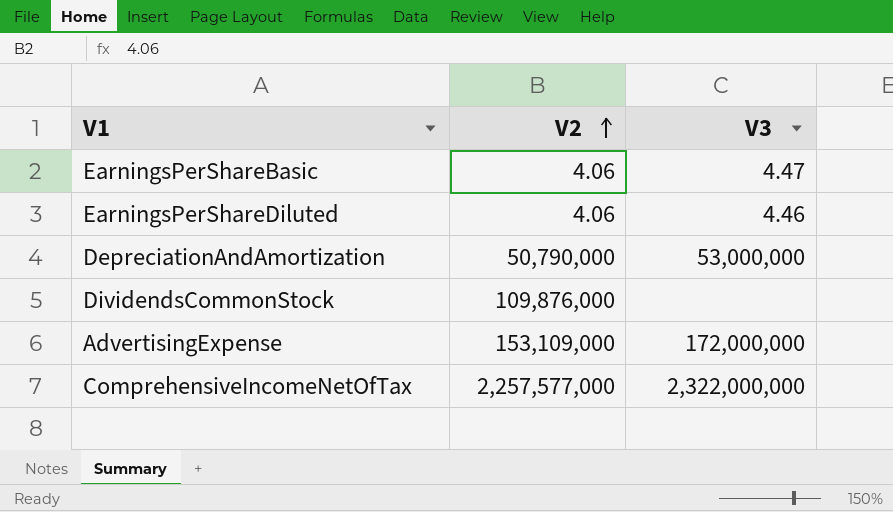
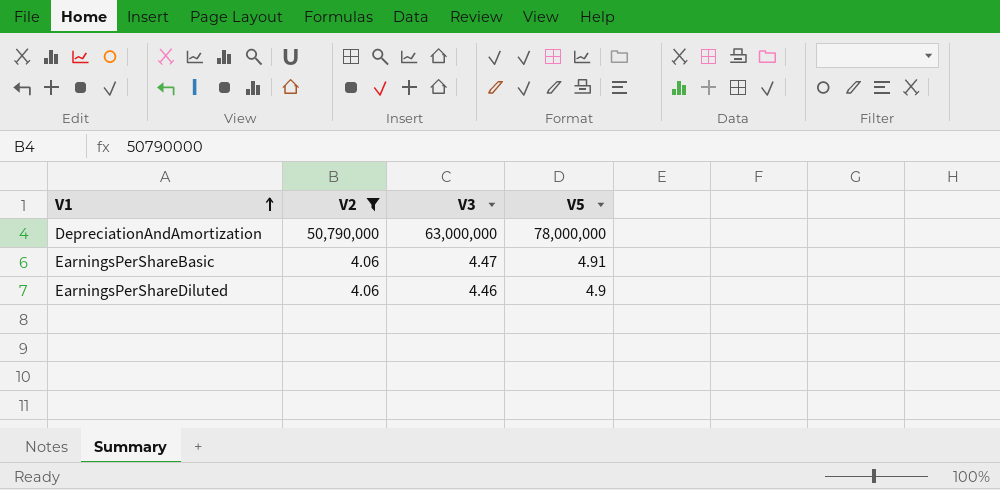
filter: none -> V2 <= 50,790,000
row order: V2 ascending -> V1 ascending
column V5 | position: none -> 4
DepreciationAndAmortization | V3: 53,000,000 -> 63,000,000

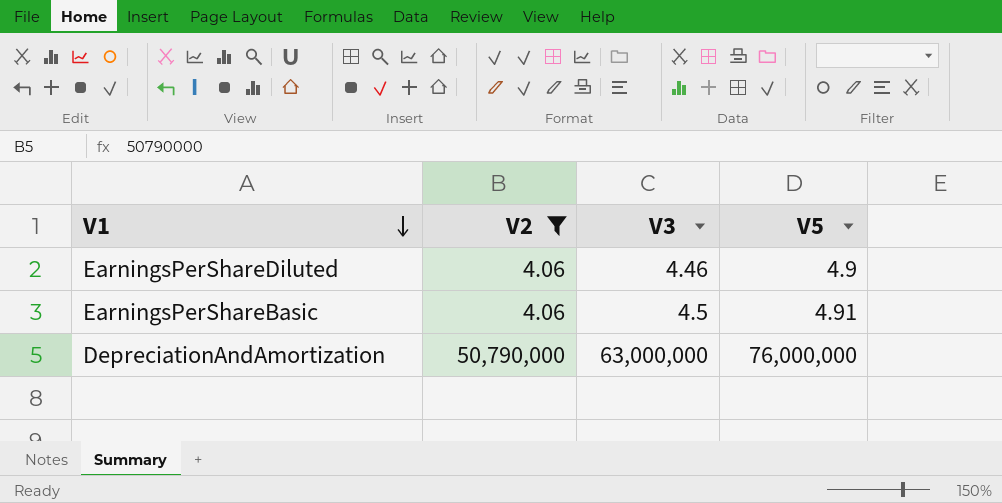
row order: V1 ascending -> V1 descending
EarningsPerShareBasic | V3: 4.47 -> 4.5
DepreciationAndAmortization | V5: 78,000,000 -> 76,000,000

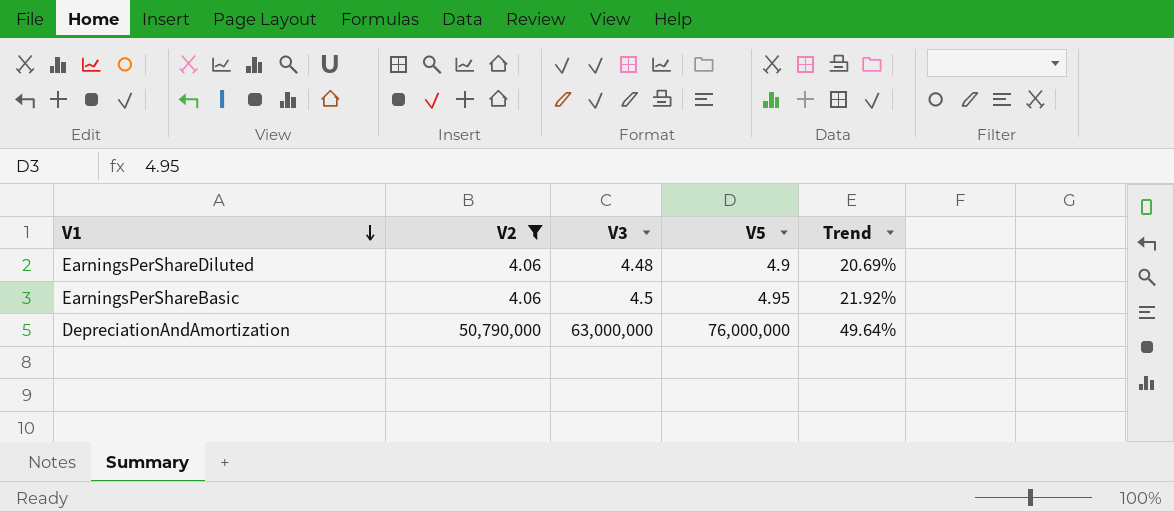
column Trend | formula: none -> ([V5] - [V2]) / [V2]
EarningsPerShareDiluted | V3: 4.46 -> 4.48
EarningsPerShareBasic | V5: 4.91 -> 4.95

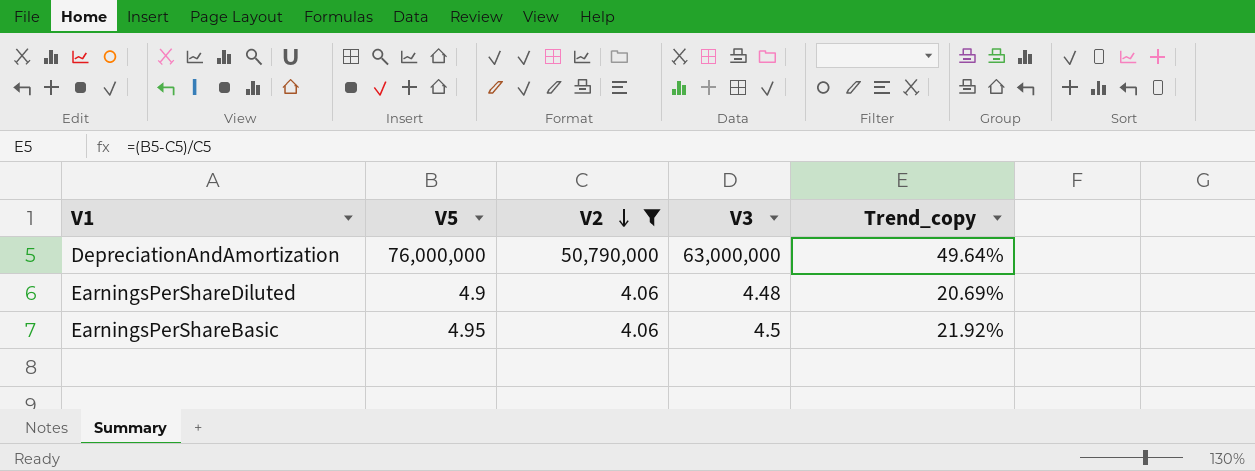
row order: V1 descending -> V2 descending
column V5 | position: 4 -> 2
column name: Trend -> Trend_copy

